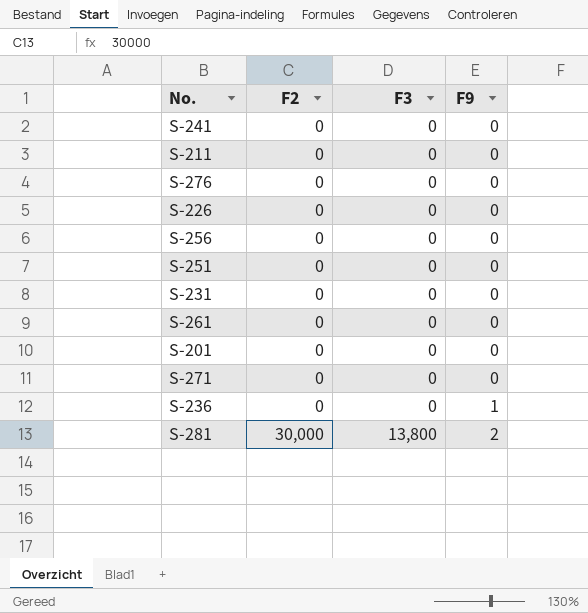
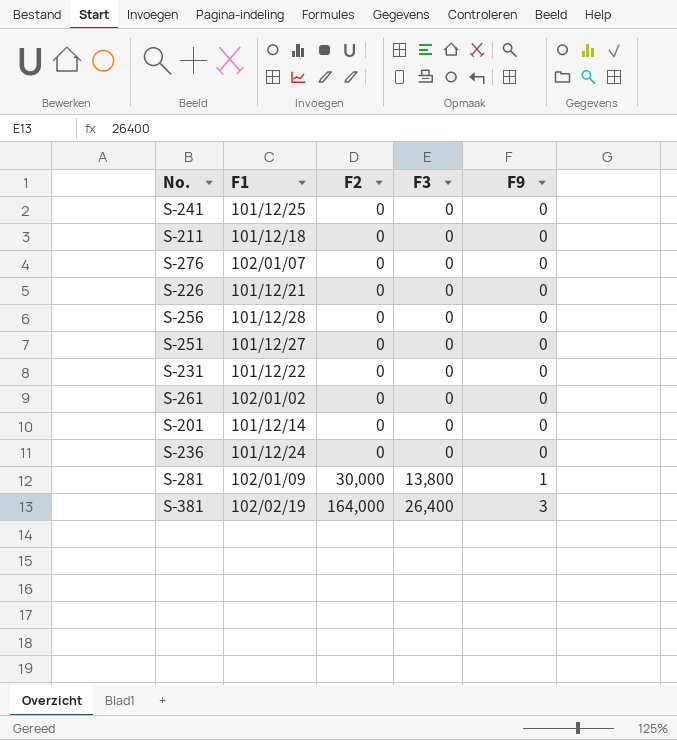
column F1 | position: none -> 2
row S-271: 0 | 0 | 0 -> none
S-236 | F9: 1 -> 0
S-281 | F9: 2 -> 1
row S-381: none -> 102/02/19 | 164,000 | 26,400 | 3

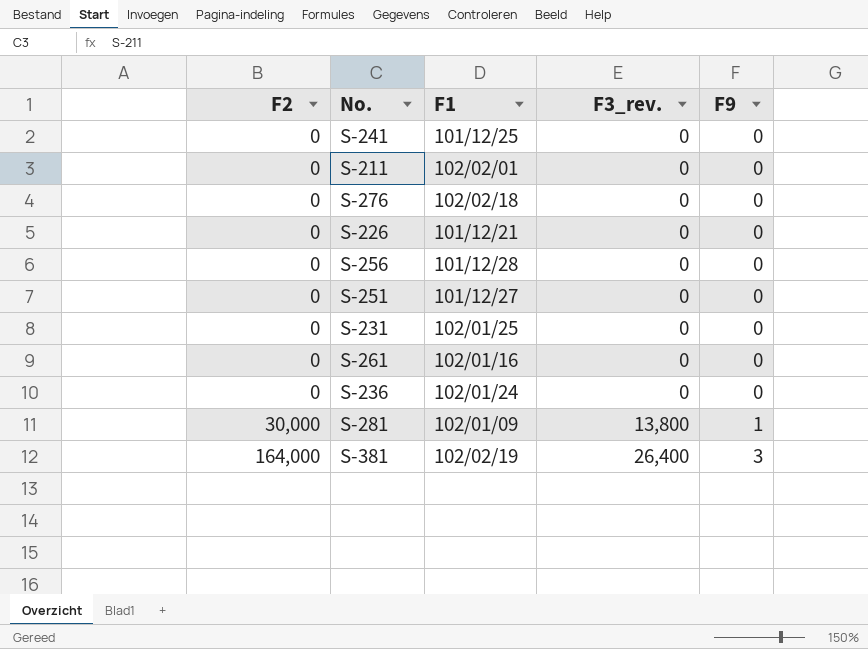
column F2 | position: 3 -> 1
column name: F3 -> F3_rev.
row S-201: 101/12/14 | 0 | 0 | 0 -> none
S-211 | F1: 101/12/18 -> 102/02/01
S-276 | F1: 102/01/07 -> 102/02/18
S-231 | F1: 101/12/22 -> 102/01/25
S-261 | F1: 102/01/02 -> 102/01/16
S-236 | F1: 101/12/24 -> 102/01/24

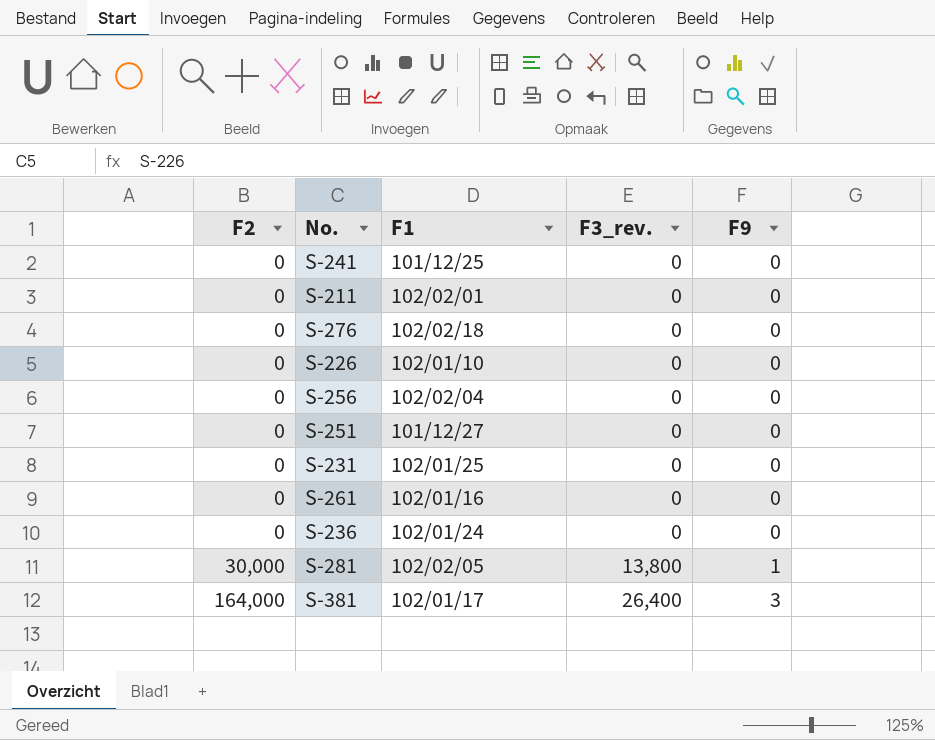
S-226 | F1: 101/12/21 -> 102/01/10
S-256 | F1: 101/12/28 -> 102/02/04
S-281 | F1: 102/01/09 -> 102/02/05
S-381 | F1: 102/02/19 -> 102/01/17

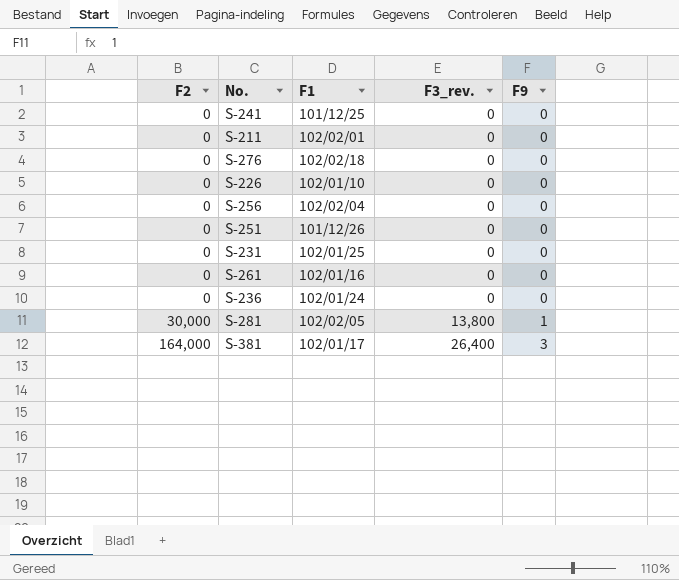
S-251 | F1: 101/12/27 -> 101/12/26

